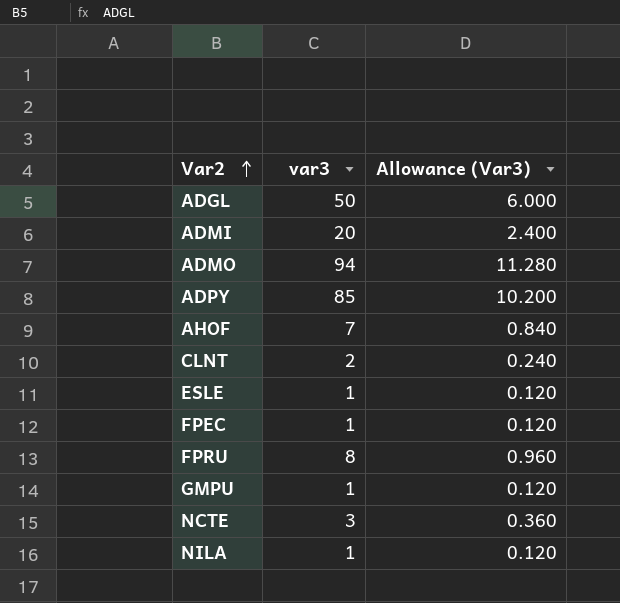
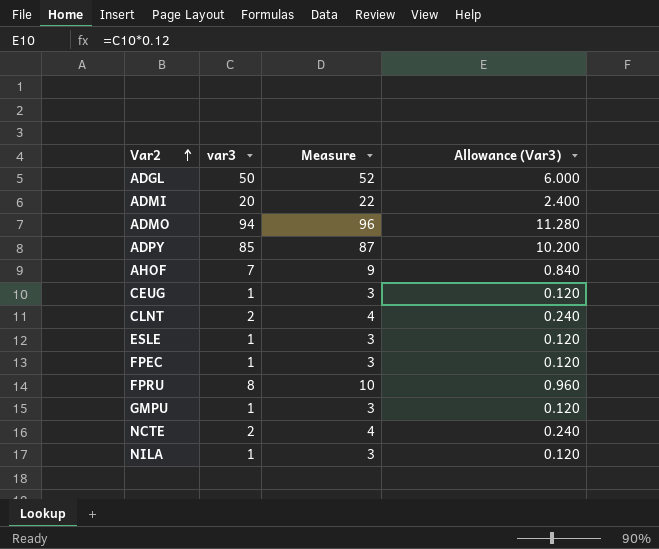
column Measure | formula: none -> [var3] + 2
row CEUG: none -> 1 | 3 | 0.120
NCTE | var3: 3 -> 2
NCTE | Allowance (Var3): 0.360 -> 0.240

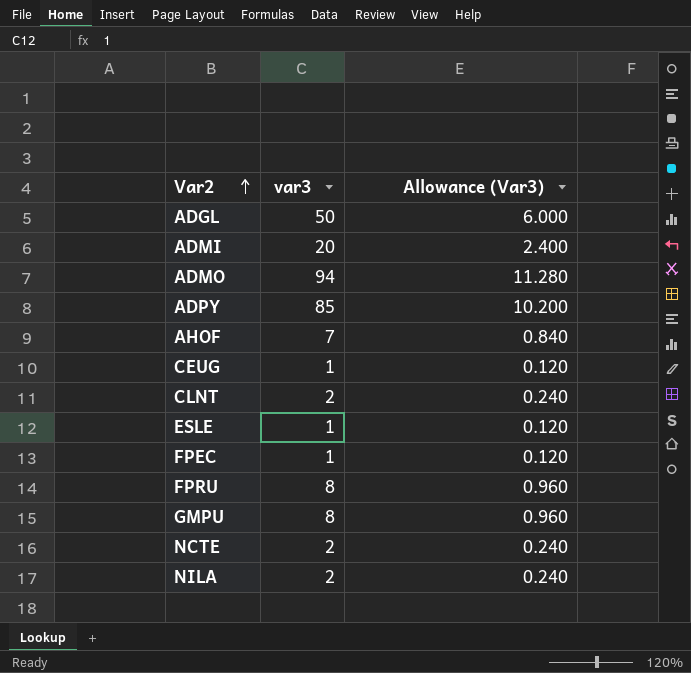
column Measure | formula: [var3] + 2 -> none
GMPU | var3: 1 -> 8
GMPU | Allowance (Var3): 0.120 -> 0.960
NILA | var3: 1 -> 2
NILA | Allowance (Var3): 0.120 -> 0.240

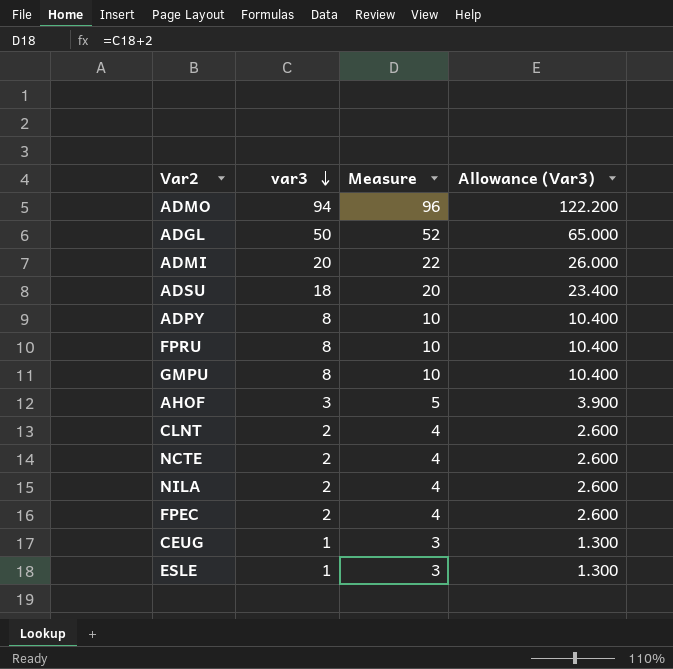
row order: Var2 ascending -> var3 descending
column Measure | formula: none -> [var3] + 2
column Allowance (Var3) | formula: [var3] * 0.12 -> [var3] * 1.3
row ADSU: none -> 18 | 20 | 23.400
ADPY | var3: 85 -> 8
AHOF | var3: 7 -> 3
FPEC | var3: 1 -> 2

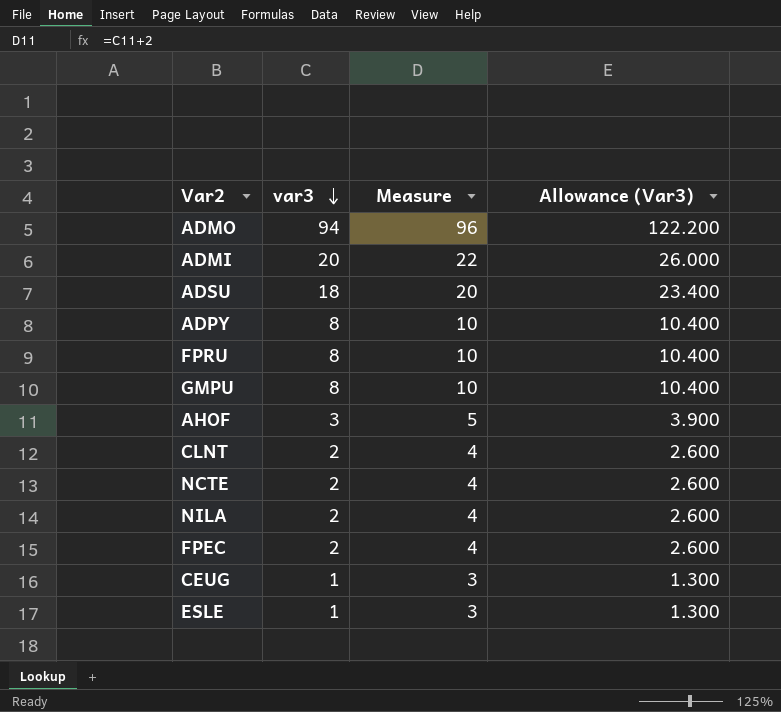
row ADGL: 50 | 52 | 65.000 -> none

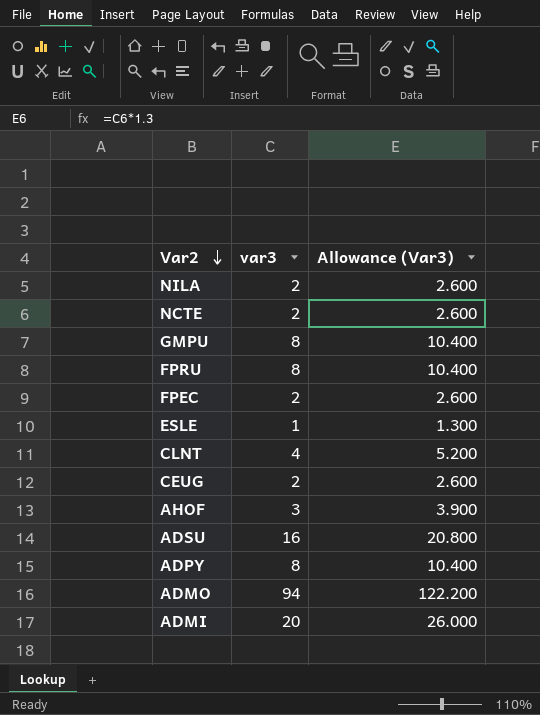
row order: var3 descending -> Var2 descending
column Measure | formula: [var3] + 2 -> none
CLNT | var3: 2 -> 4
CLNT | Allowance (Var3): 2.600 -> 5.200
CEUG | var3: 1 -> 2
CEUG | Allowance (Var3): 1.300 -> 2.600
ADSU | var3: 18 -> 16
ADSU | Allowance (Var3): 23.400 -> 20.800

